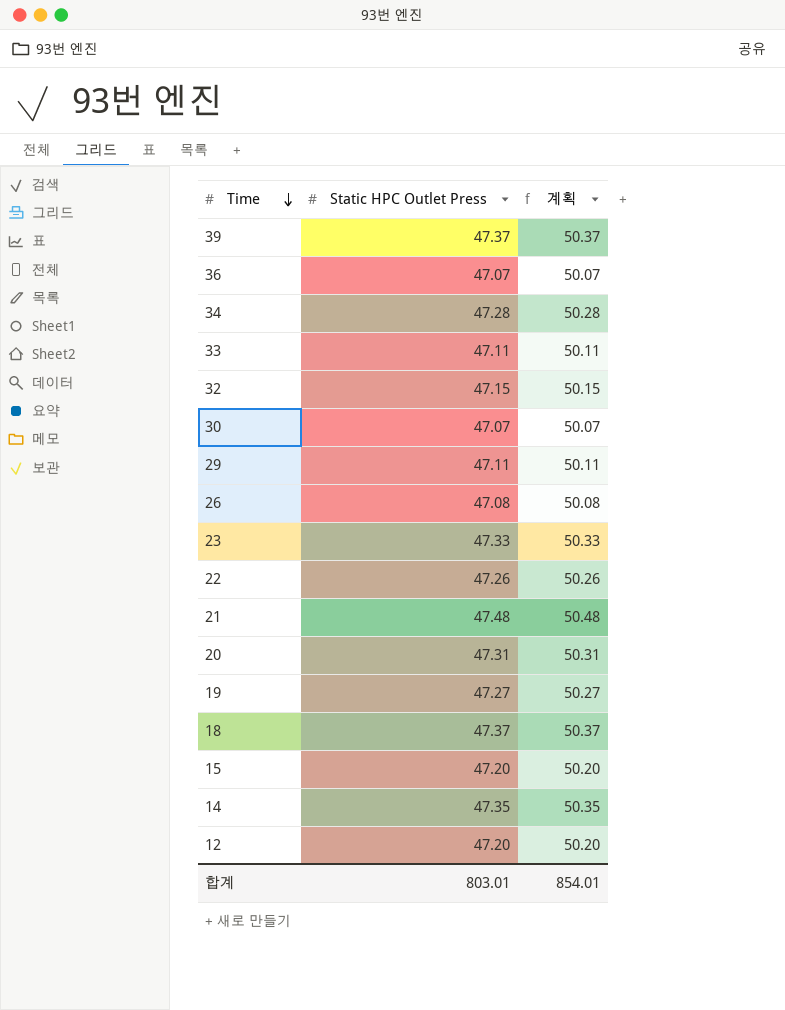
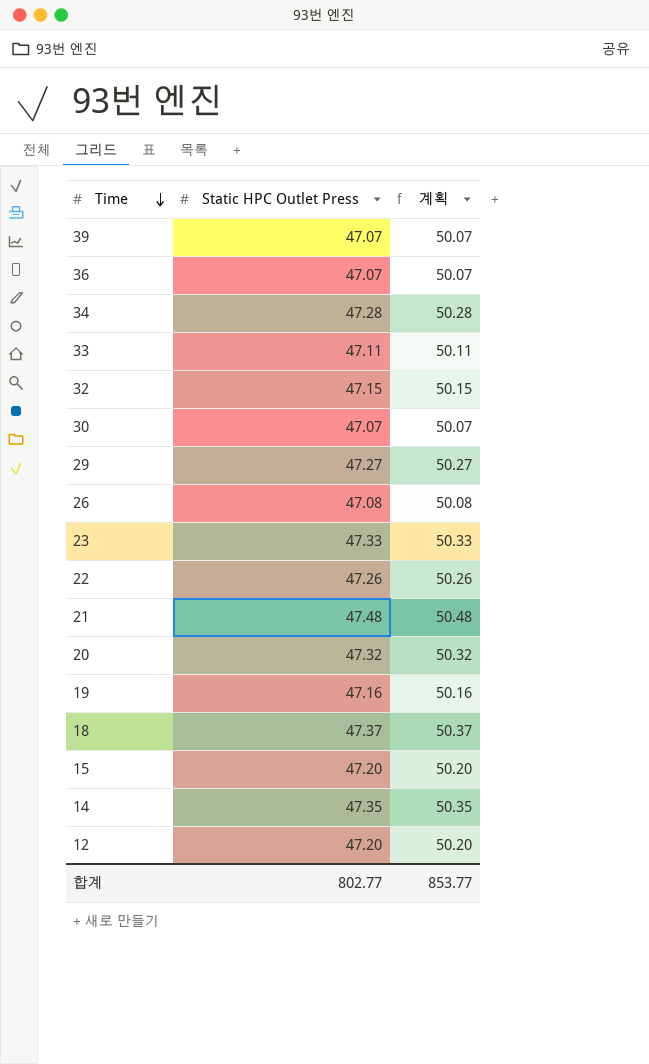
39 | Static HPC Outlet Press: 47.37 -> 47.07
39 | 계획: 50.37 -> 50.07
29 | Static HPC Outlet Press: 47.11 -> 47.27
29 | 계획: 50.11 -> 50.27
20 | Static HPC Outlet Press: 47.31 -> 47.32
20 | 계획: 50.31 -> 50.32
19 | Static HPC Outlet Press: 47.27 -> 47.16
19 | 계획: 50.27 -> 50.16
합계 | Static HPC Outlet Press: 803.01 -> 802.77
합계 | 계획: 854.01 -> 853.77

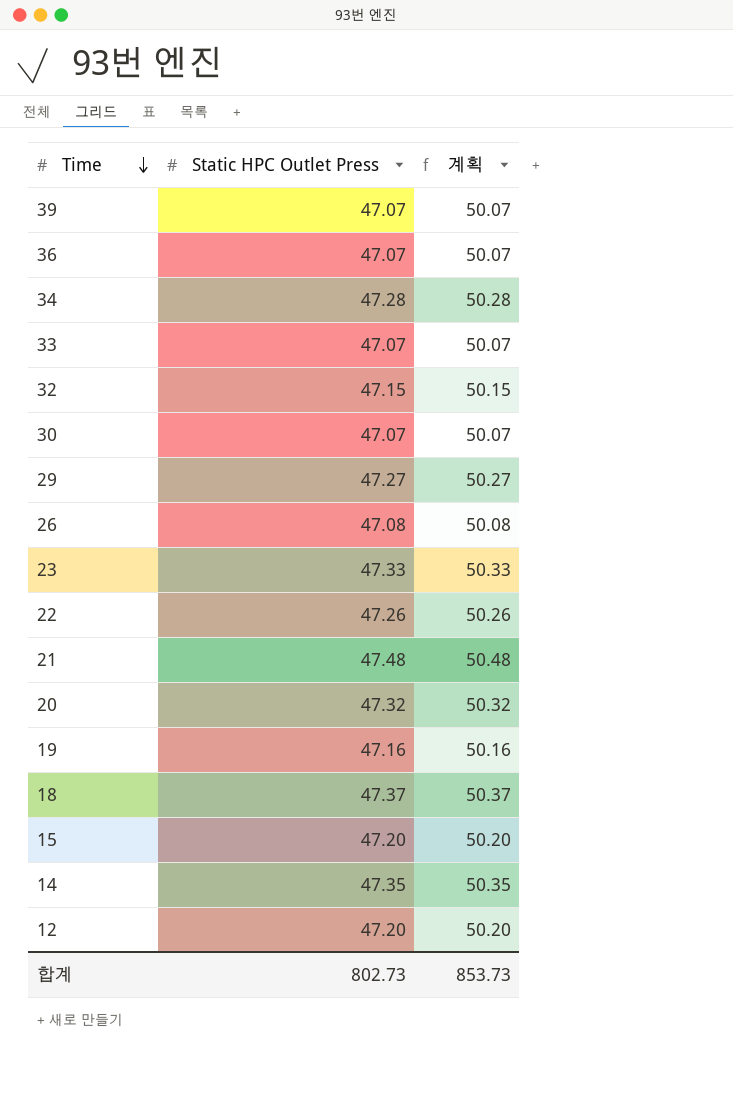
33 | Static HPC Outlet Press: 47.11 -> 47.07
33 | 계획: 50.11 -> 50.07
합계 | Static HPC Outlet Press: 802.77 -> 802.73
합계 | 계획: 853.77 -> 853.73

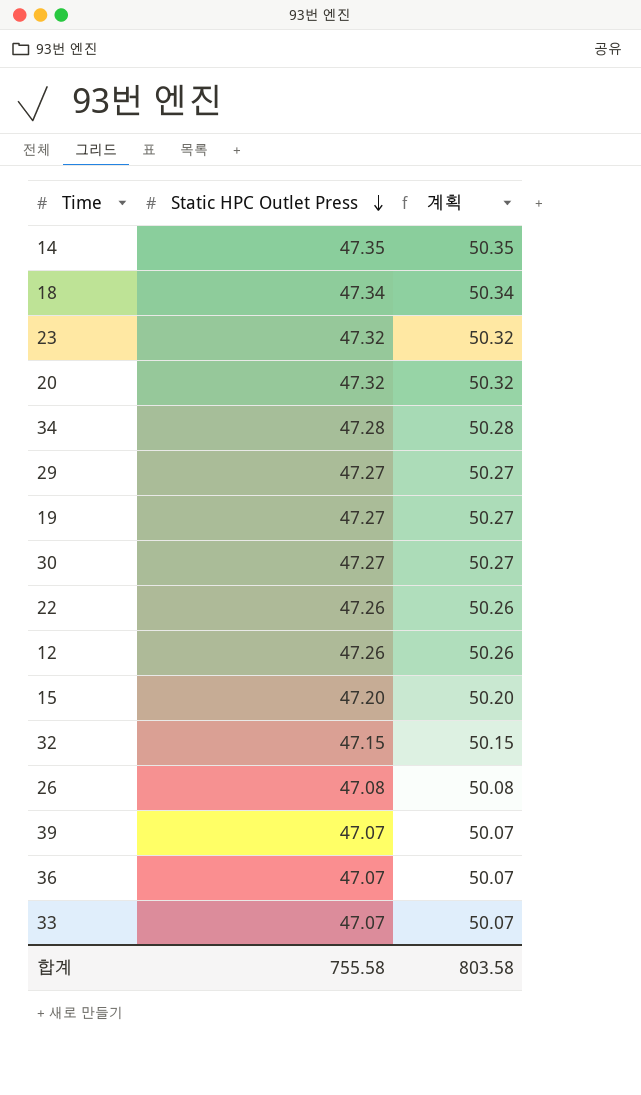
row order: Time descending -> Static HPC Outlet Press descending
row 21: 47.48 | 50.48 -> none
18 | Static HPC Outlet Press: 47.37 -> 47.34
18 | 계획: 50.37 -> 50.34
23 | Static HPC Outlet Press: 47.33 -> 47.32
23 | 계획: 50.33 -> 50.32
19 | Static HPC Outlet Press: 47.16 -> 47.27
19 | 계획: 50.16 -> 50.27
30 | Static HPC Outlet Press: 47.07 -> 47.27
30 | 계획: 50.07 -> 50.27
12 | Static HPC Outlet Press: 47.20 -> 47.26
12 | 계획: 50.20 -> 50.26
합계 | Static HPC Outlet Press: 802.73 -> 755.58
합계 | 계획: 853.73 -> 803.58

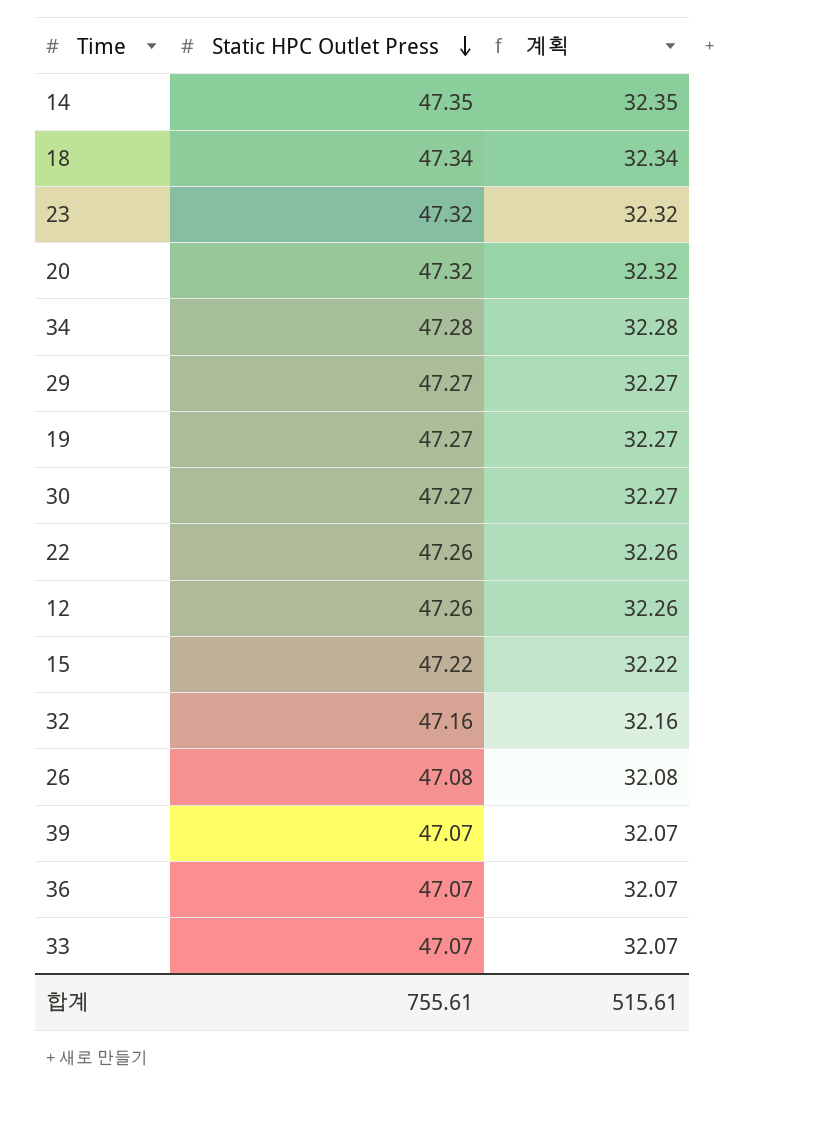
column 계획 | formula: [Static HPC Outlet Press] + 3 -> [Static HPC Outlet Press] - 15
15 | Static HPC Outlet Press: 47.20 -> 47.22
32 | Static HPC Outlet Press: 47.15 -> 47.16
합계 | Static HPC Outlet Press: 755.58 -> 755.61
합계 | 계획: 803.58 -> 515.61

